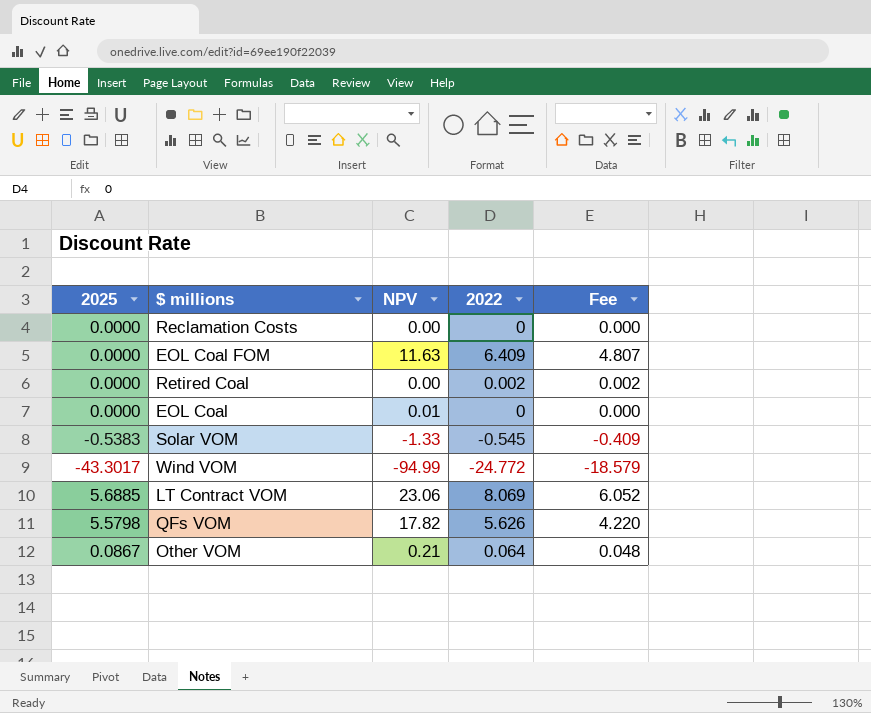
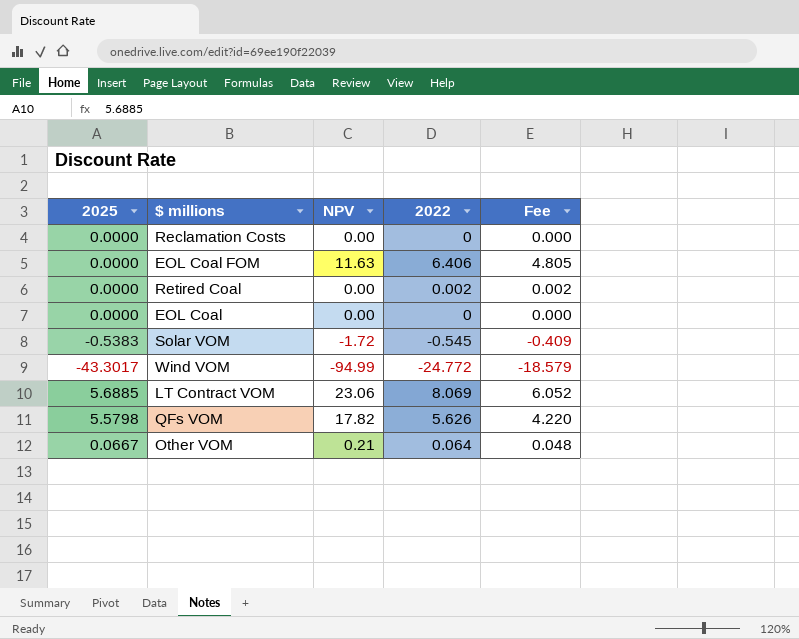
EOL Coal FOM | 2022: 6.409 -> 6.406
EOL Coal FOM | Fee: 4.807 -> 4.805
EOL Coal | NPV: 0.01 -> 0.00
Solar VOM | NPV: -1.33 -> -1.72
Other VOM | 2025: 0.0867 -> 0.0667

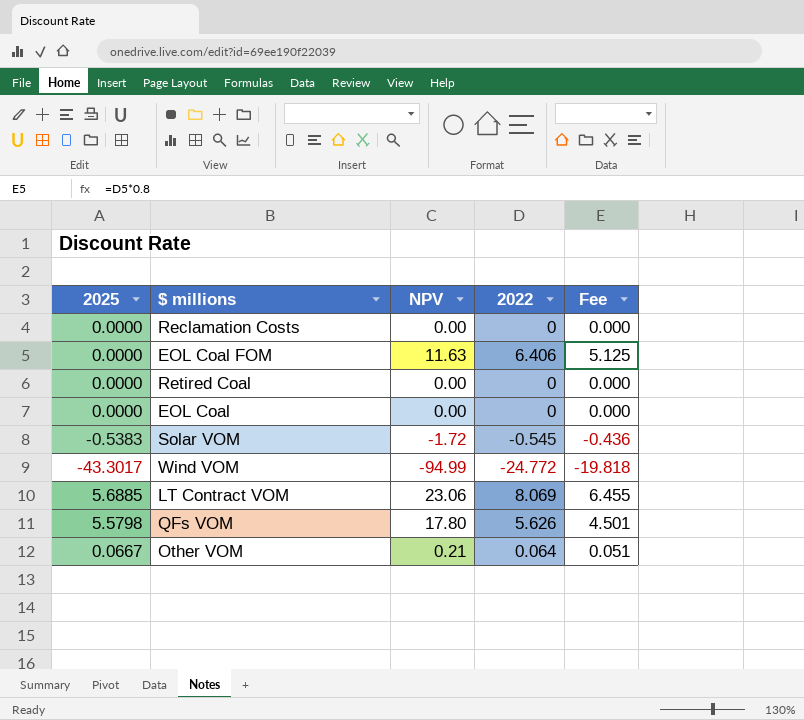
column Fee | formula: [2022] * 0.75 -> [2022] * 0.8
Retired Coal | 2022: 0.002 -> 0
QFs VOM | NPV: 17.82 -> 17.80

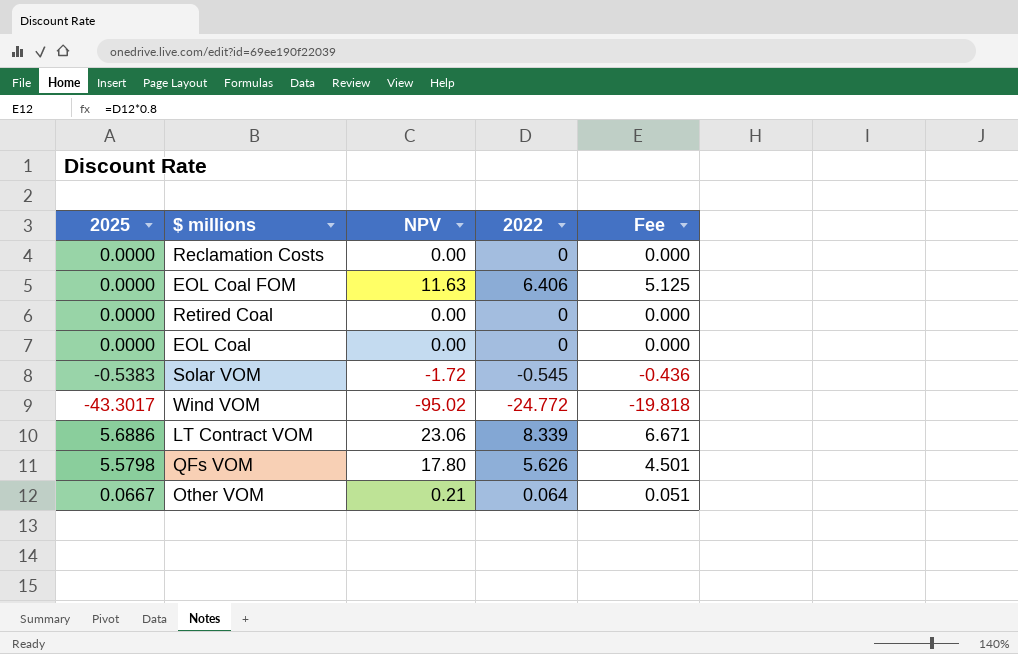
Wind VOM | NPV: -94.99 -> -95.02
LT Contract VOM | 2025: 5.6885 -> 5.6886
LT Contract VOM | 2022: 8.069 -> 8.339
LT Contract VOM | Fee: 6.455 -> 6.671

